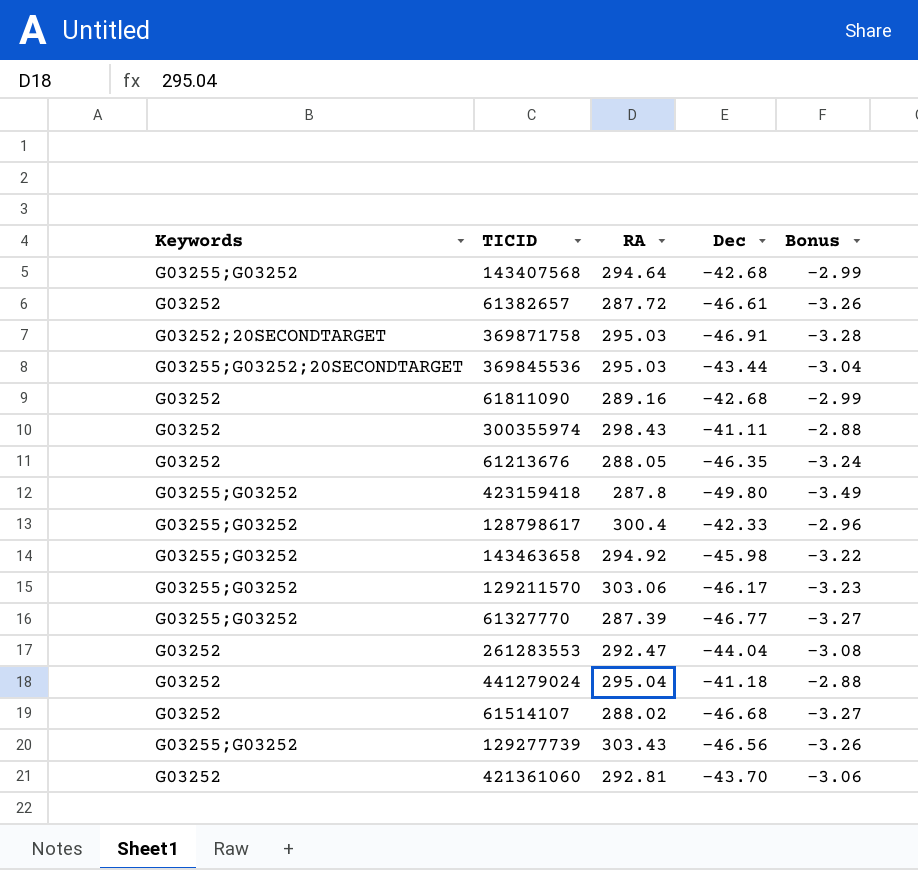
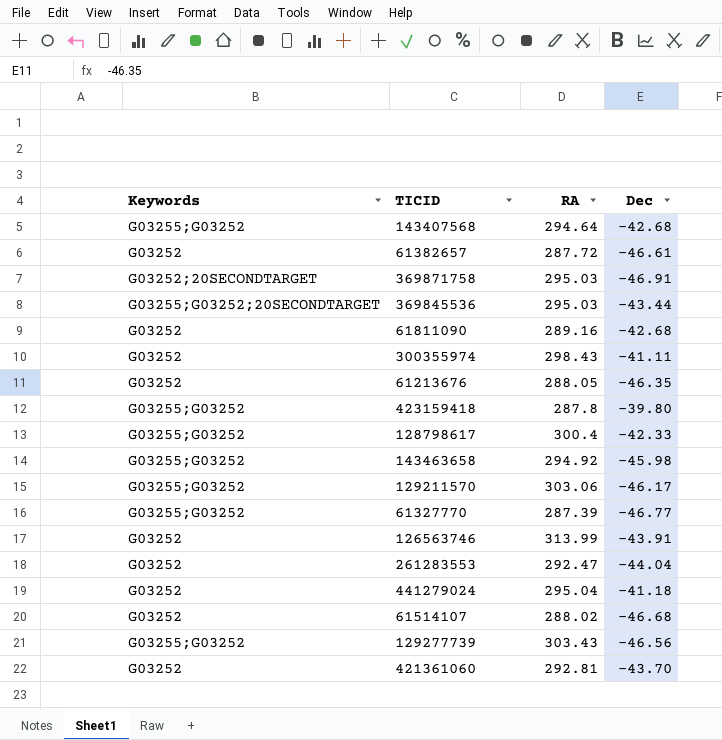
column Bonus | formula: [Dec] * 0.07 -> none
423159418 | Dec: -49.80 -> -39.80
row 126563746: none -> G03252 | 313.99 | -43.91

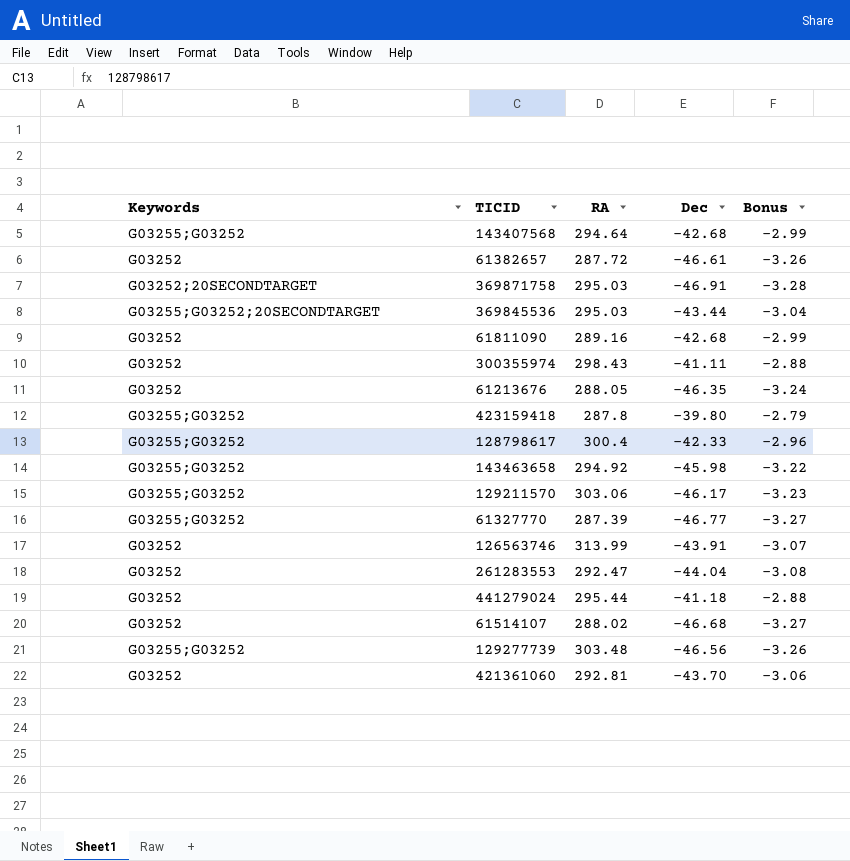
column Bonus | formula: none -> [Dec] * 0.07
441279024 | RA: 295.04 -> 295.44
129277739 | RA: 303.43 -> 303.48

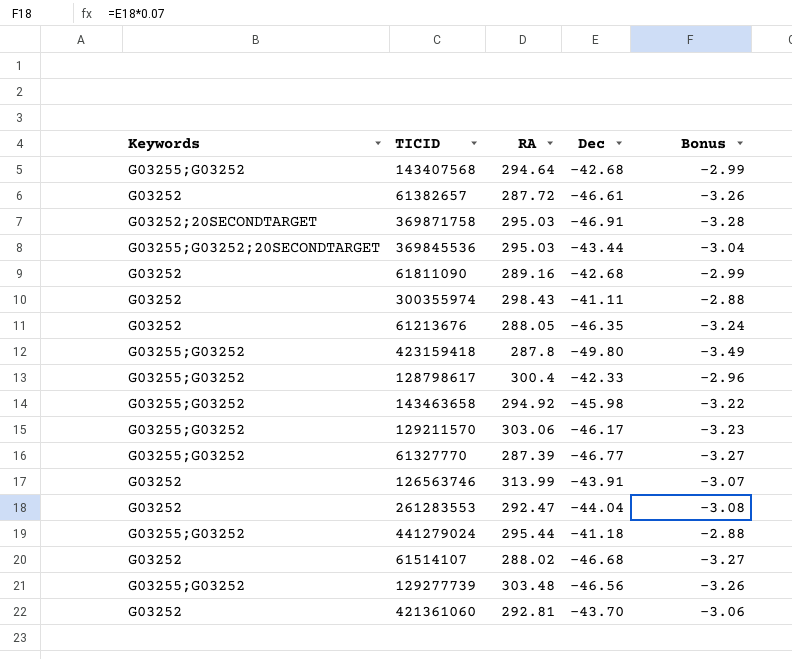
423159418 | Dec: -39.80 -> -49.80
423159418 | Bonus: -2.79 -> -3.49
441279024 | Keywords: G03252 -> G03255;G03252

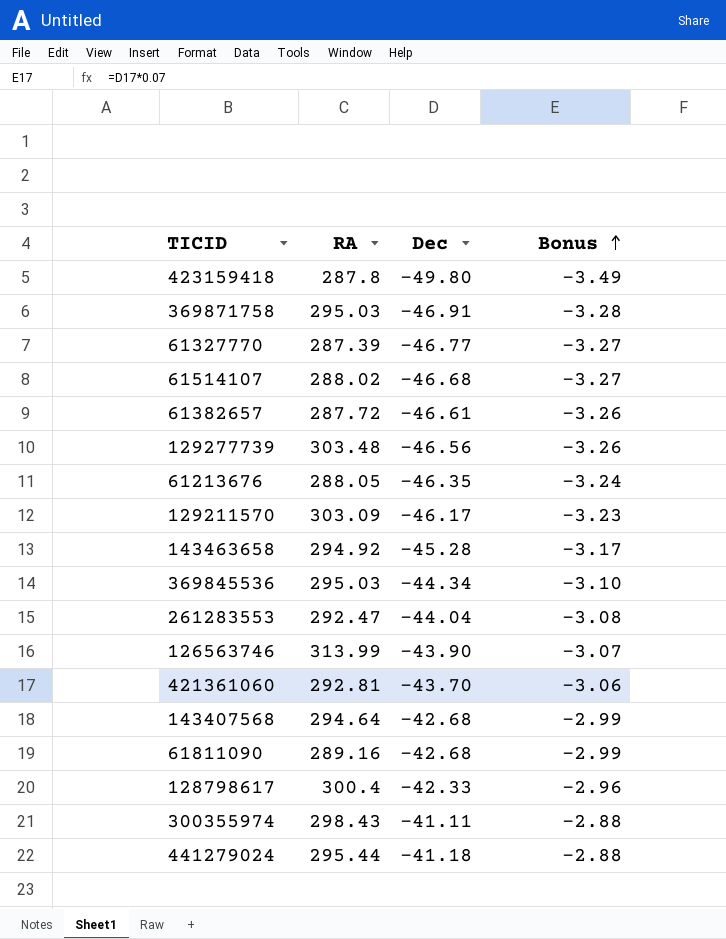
row order: none -> Bonus ascending
column Keywords | position: 1 -> none
129211570 | RA: 303.06 -> 303.09
143463658 | Dec: -45.98 -> -45.28
143463658 | Bonus: -3.22 -> -3.17
369845536 | Dec: -43.44 -> -44.34
369845536 | Bonus: -3.04 -> -3.10
126563746 | Dec: -43.91 -> -43.90

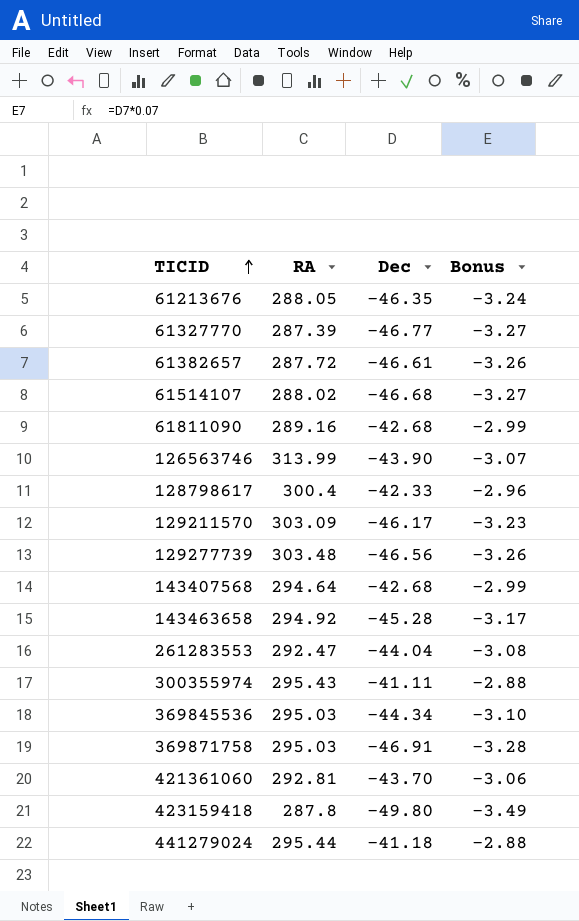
row order: Bonus ascending -> TICID ascending
300355974 | RA: 298.43 -> 295.43

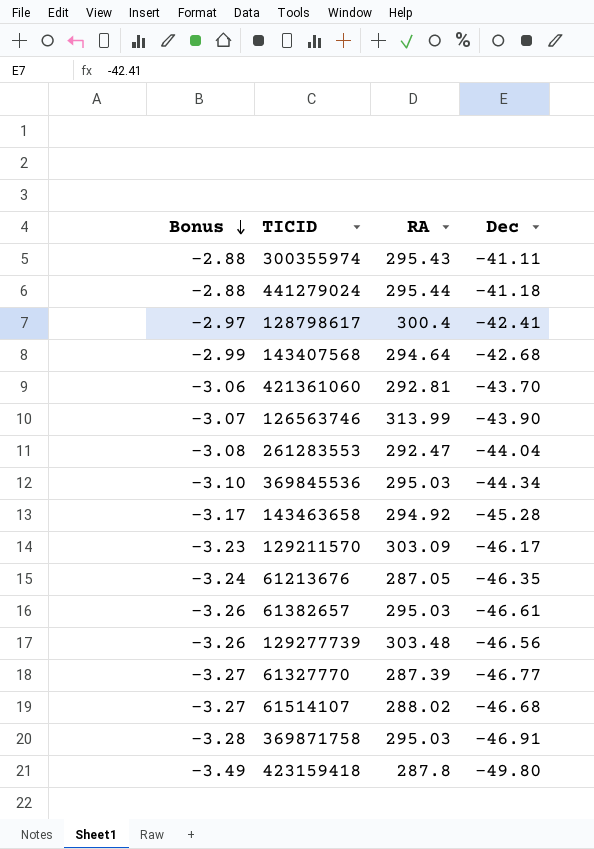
row order: TICID ascending -> Bonus descending
column Bonus | position: 4 -> 1
row 61811090: 289.16 | -42.68 | -2.99 -> none
128798617 | Bonus: -2.96 -> -2.97
128798617 | Dec: -42.33 -> -42.41
61213676 | RA: 288.05 -> 287.05
61382657 | RA: 287.72 -> 295.03

